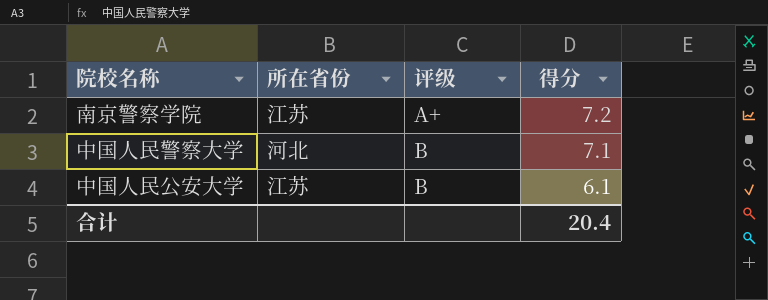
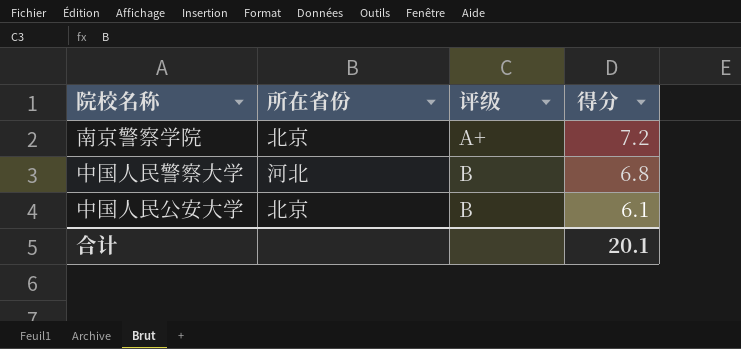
南京警察学院 | 所在省份: 江苏 -> 北京
中国人民警察大学 | 得分: 7.1 -> 6.8
中国人民公安大学 | 所在省份: 江苏 -> 北京
合计 | 得分: 20.4 -> 20.1

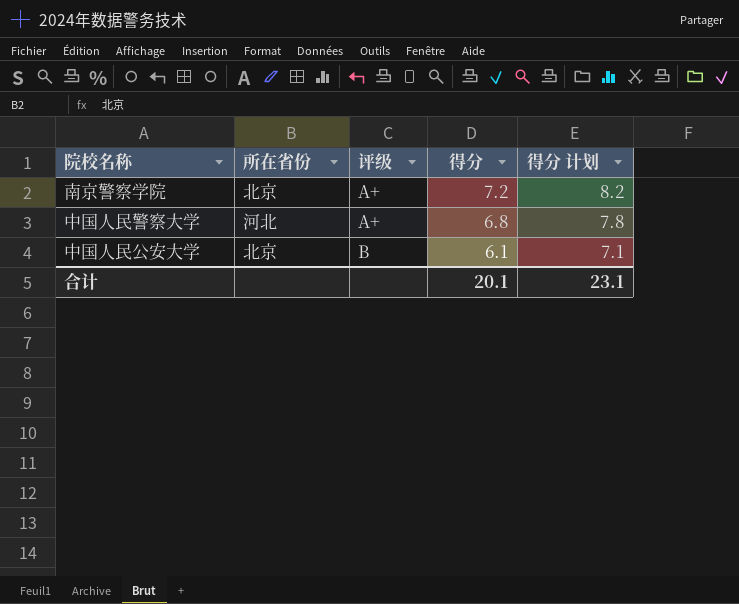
column 得分 计划 | formula: none -> [得分] + 1
中国人民警察大学 | 评级: B -> A+

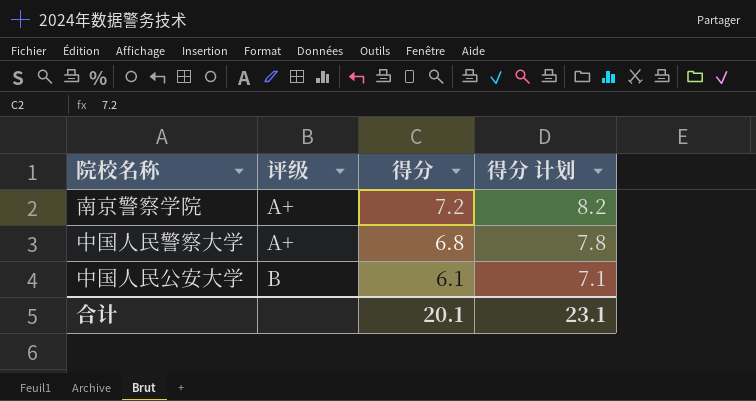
column 所在省份 | position: 2 -> none

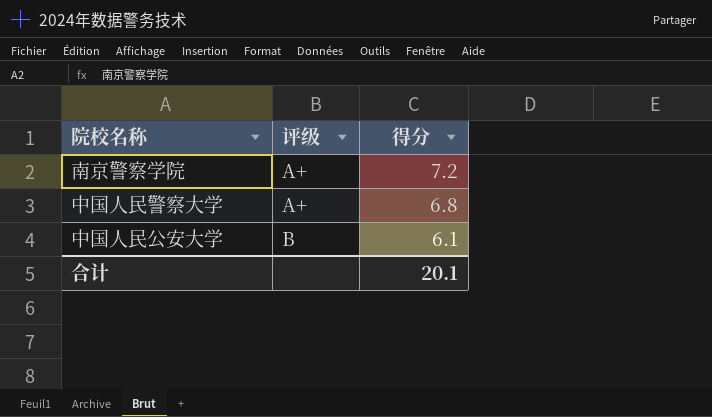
column 得分 计划 | formula: [得分] + 1 -> none

